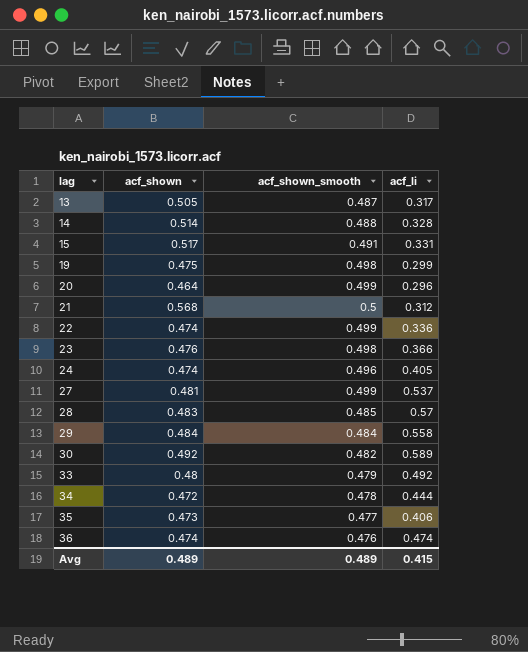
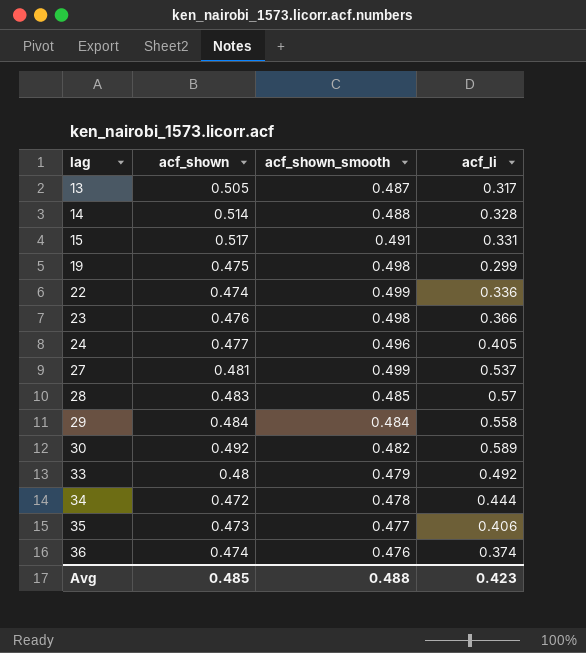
row 20: 0.464 | 0.499 | 0.296 -> none
row 21: 0.568 | 0.5 | 0.312 -> none
24 | acf_shown: 0.474 -> 0.477
36 | acf_li: 0.474 -> 0.374
Avg | acf_shown: 0.489 -> 0.485
Avg | acf_shown_smooth: 0.489 -> 0.488
Avg | acf_li: 0.415 -> 0.423

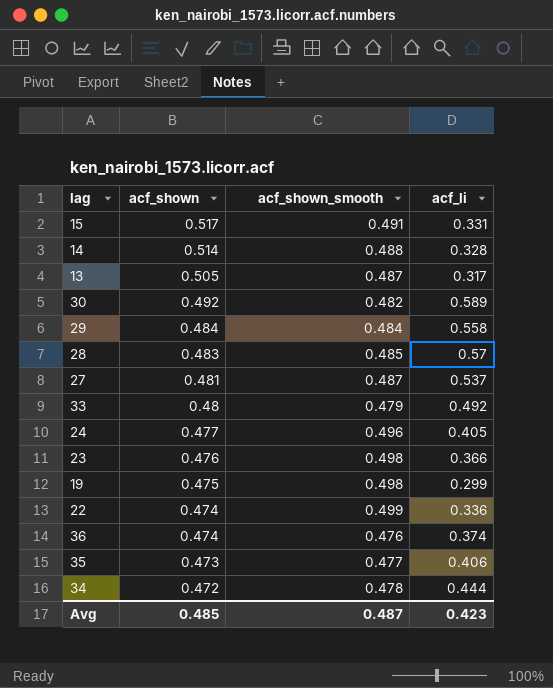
row order: lag ascending -> acf_shown descending
27 | acf_shown_smooth: 0.499 -> 0.487
Avg | acf_shown_smooth: 0.488 -> 0.487

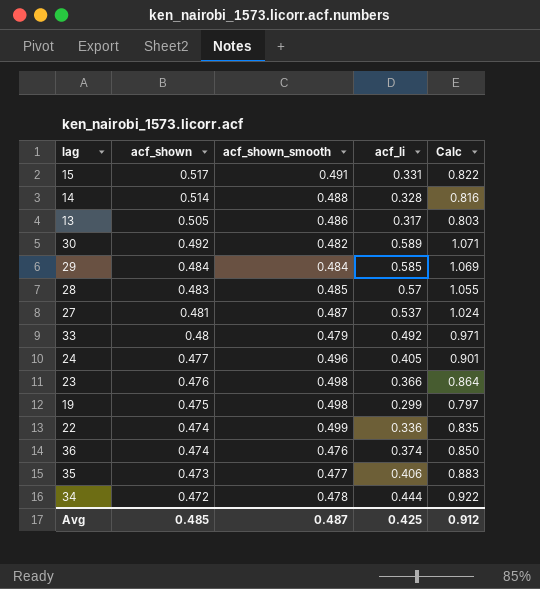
column Calc | formula: none -> [acf_shown_smooth] + [acf_li]
13 | acf_shown_smooth: 0.487 -> 0.486
29 | acf_li: 0.558 -> 0.585
Avg | acf_li: 0.423 -> 0.425

